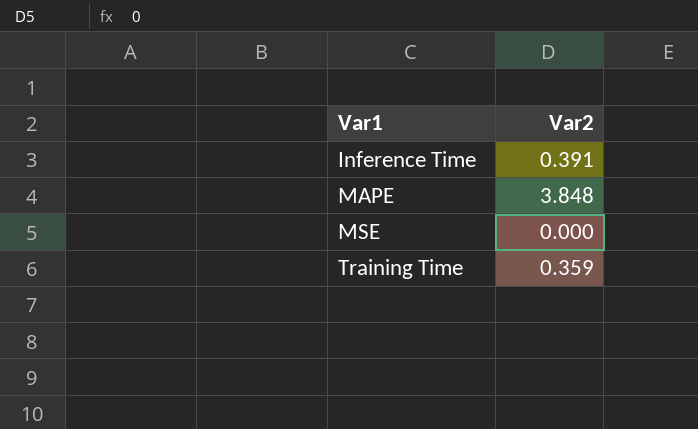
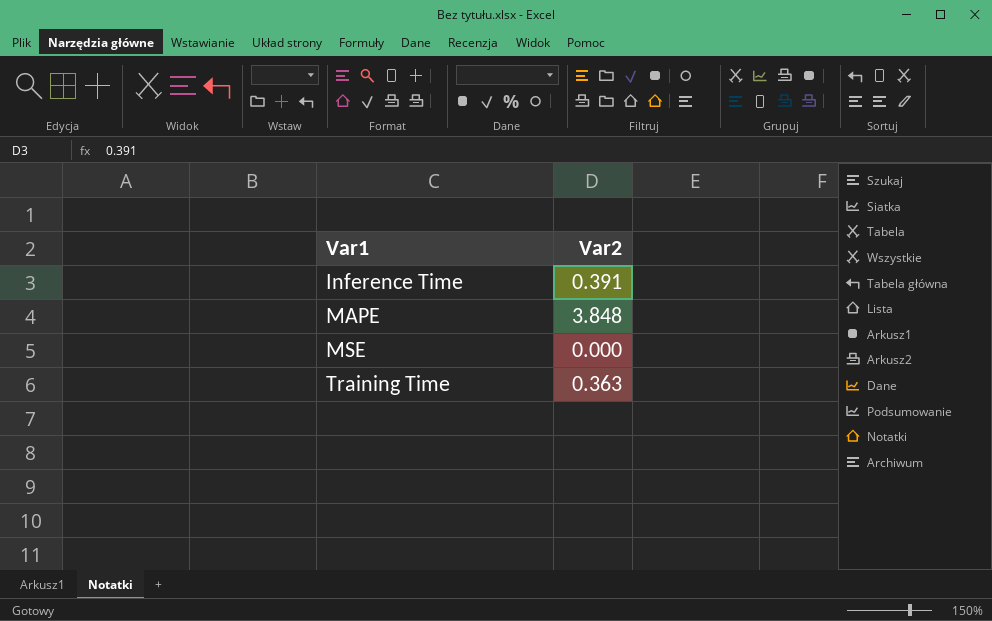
Training Time | Var2: 0.359 -> 0.363

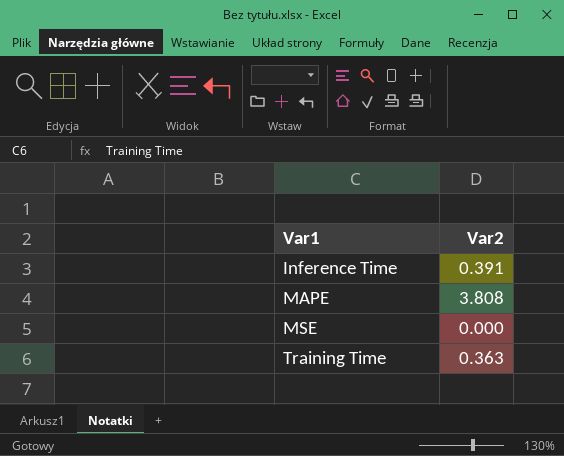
MAPE | Var2: 3.848 -> 3.808

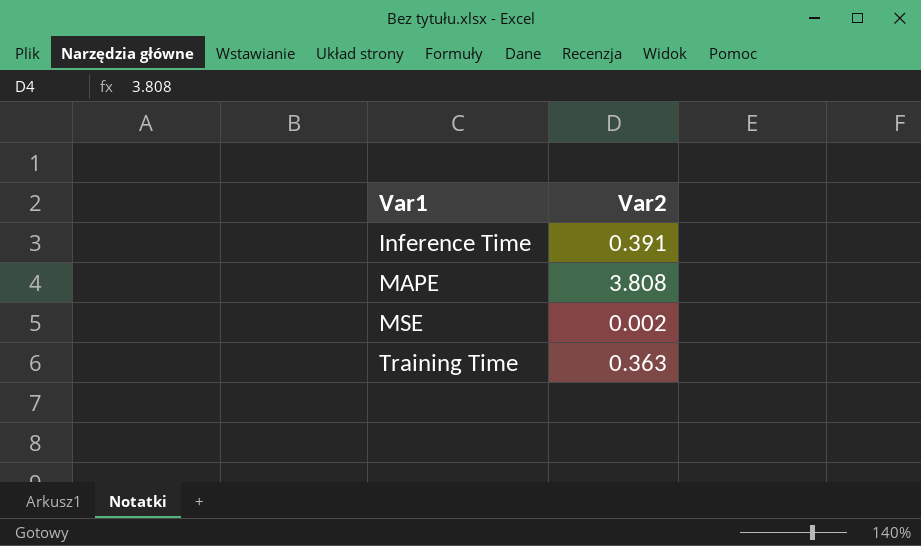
MSE | Var2: 0.000 -> 0.002

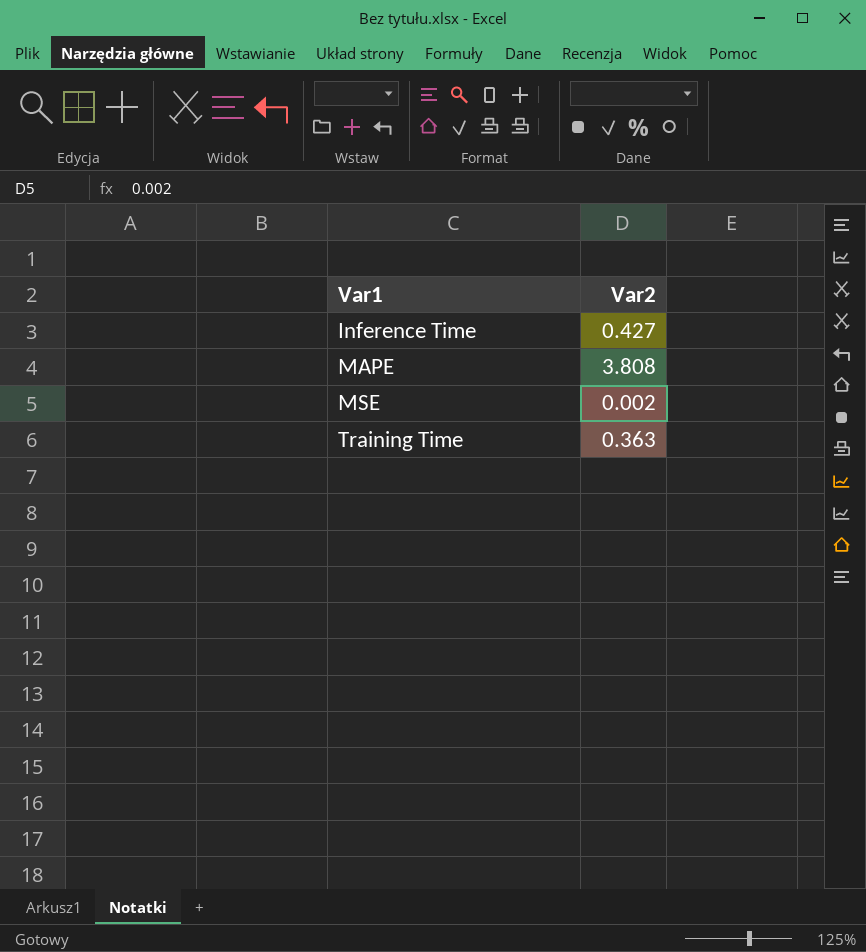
Inference Time | Var2: 0.391 -> 0.427

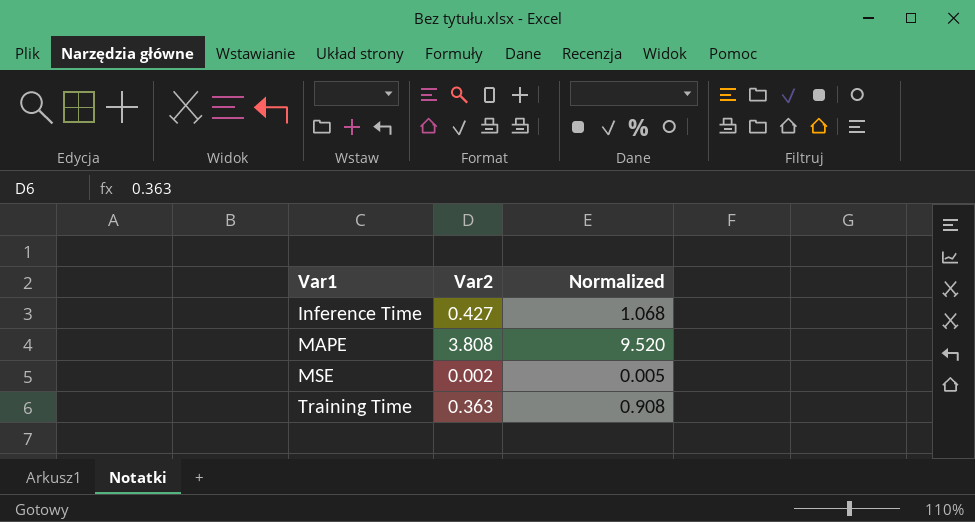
column Normalized | formula: none -> [Var2] * 2.5

